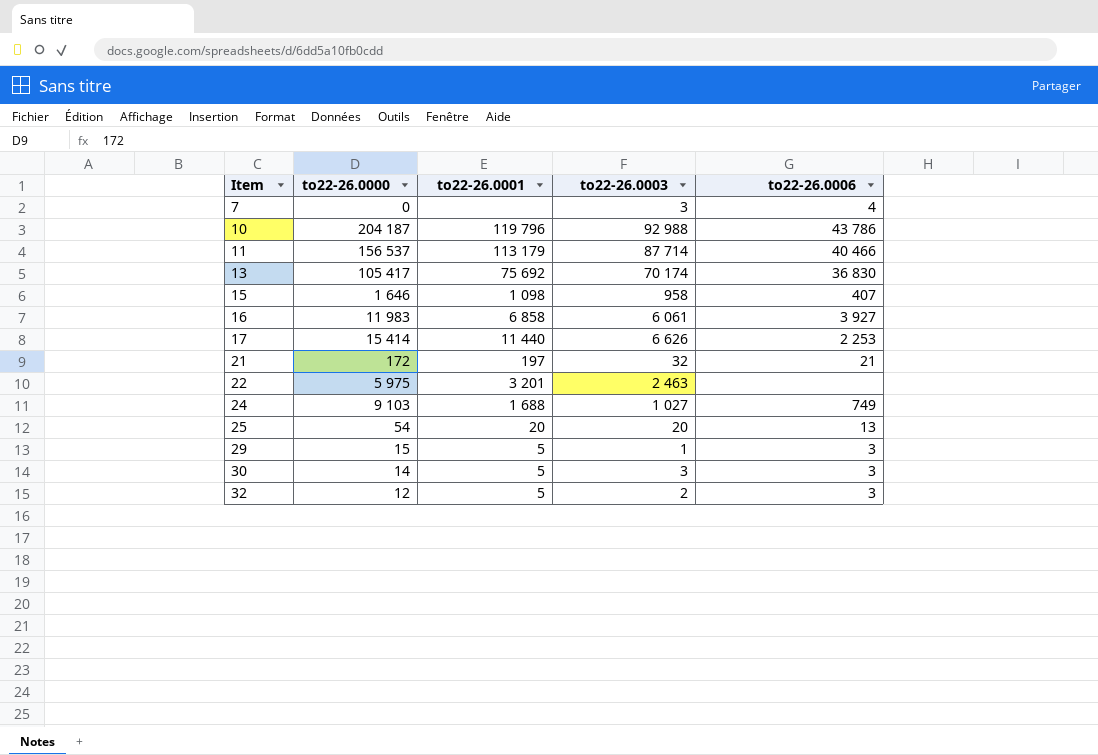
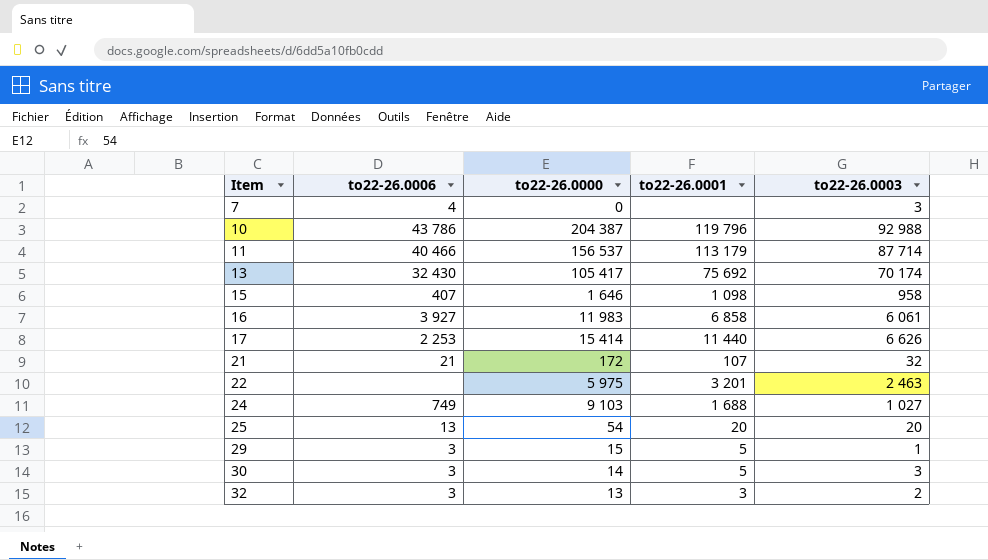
column to22-26.0006 | position: 5 -> 2
10 | to22-26.0000: 204 187 -> 204 387
13 | to22-26.0006: 36 830 -> 32 430
21 | to22-26.0001: 197 -> 107
32 | to22-26.0000: 12 -> 13
32 | to22-26.0001: 5 -> 3

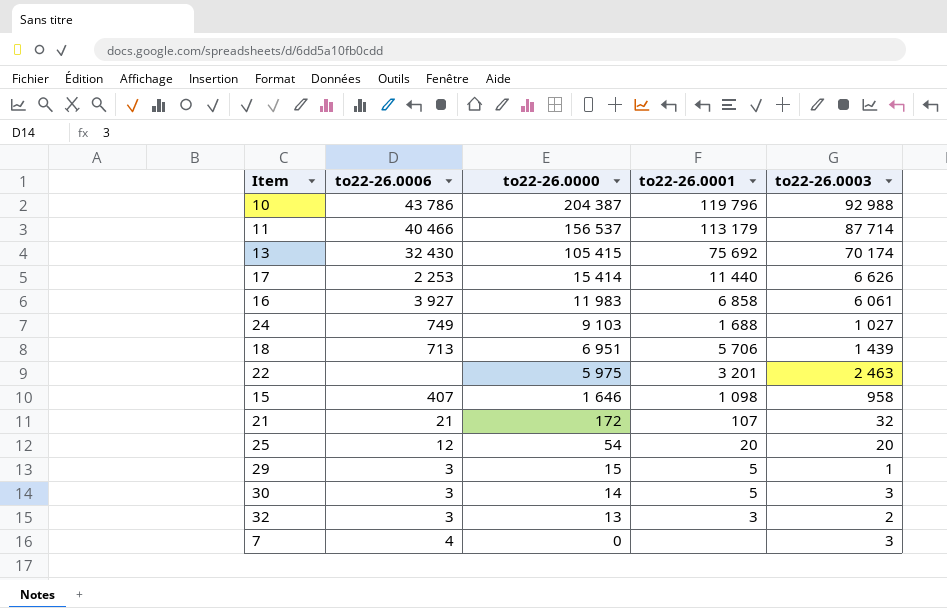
row order: Item ascending -> to22-26.0000 descending
13 | to22-26.0000: 105 417 -> 105 415
row 18: none -> 713 | 6 951 | 5 706 | 1 439
25 | to22-26.0006: 13 -> 12

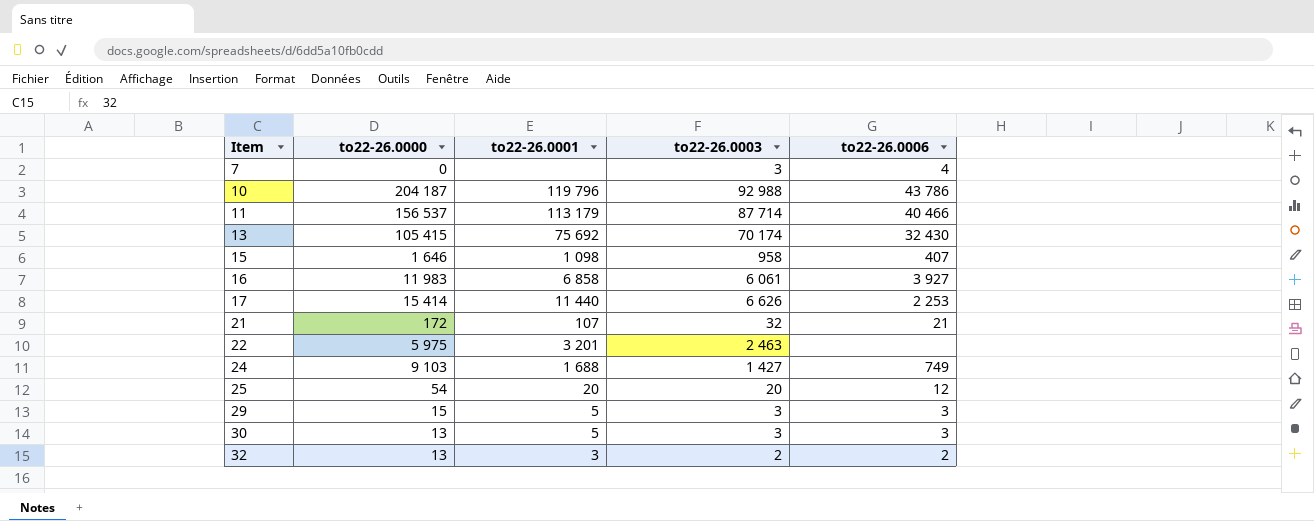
row order: to22-26.0000 descending -> Item ascending
column to22-26.0006 | position: 2 -> 5
row 18: 713 | 6 951 | 5 706 | 1 439 -> none
10 | to22-26.0000: 204 387 -> 204 187
24 | to22-26.0003: 1 027 -> 1 427
29 | to22-26.0003: 1 -> 3
30 | to22-26.0000: 14 -> 13
32 | to22-26.0006: 3 -> 2

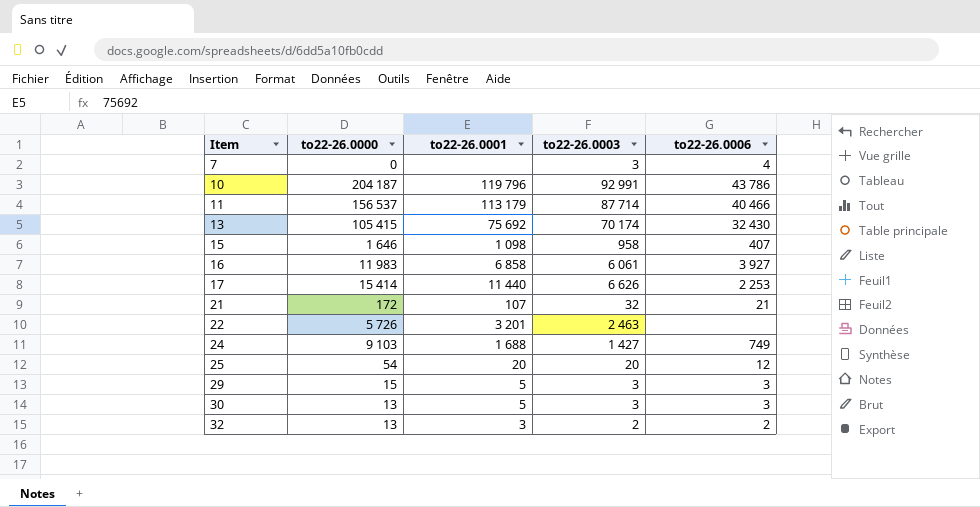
10 | to22-26.0003: 92 988 -> 92 991
22 | to22-26.0000: 5 975 -> 5 726

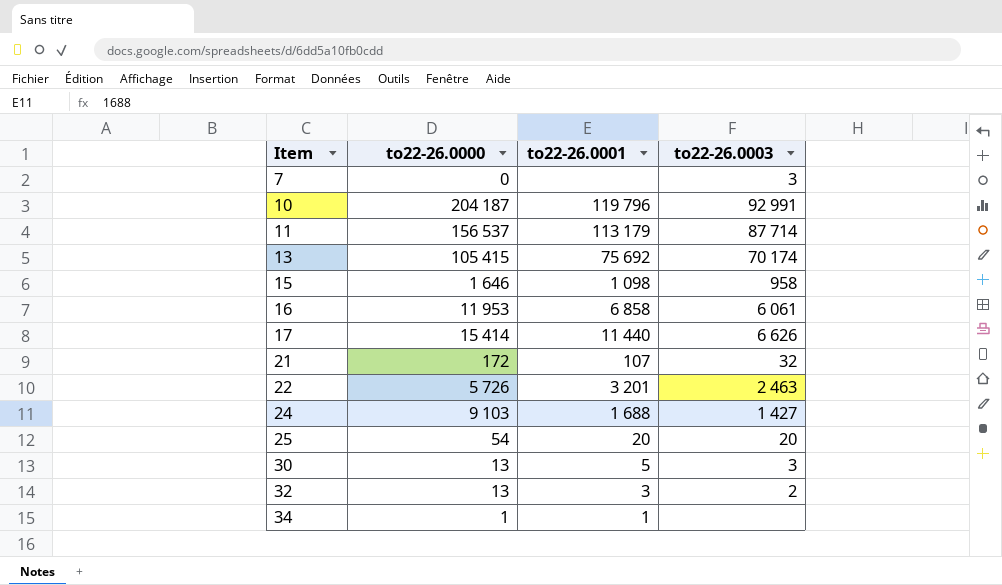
column to22-26.0006 | position: 5 -> none
row 29: 15 | 5 | 3 | 3 -> none
16 | to22-26.0000: 11 983 -> 11 953
row 34: none -> 1 | 1 | none

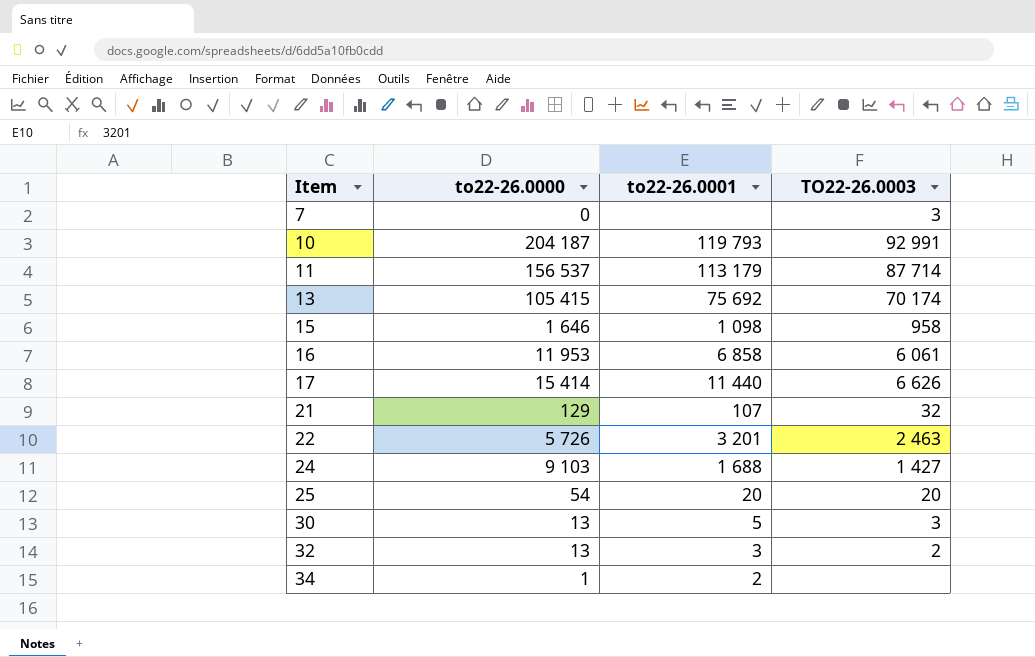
column name: to22-26.0003 -> TO22-26.0003
10 | to22-26.0001: 119 796 -> 119 793
21 | to22-26.0000: 172 -> 129
34 | to22-26.0001: 1 -> 2

